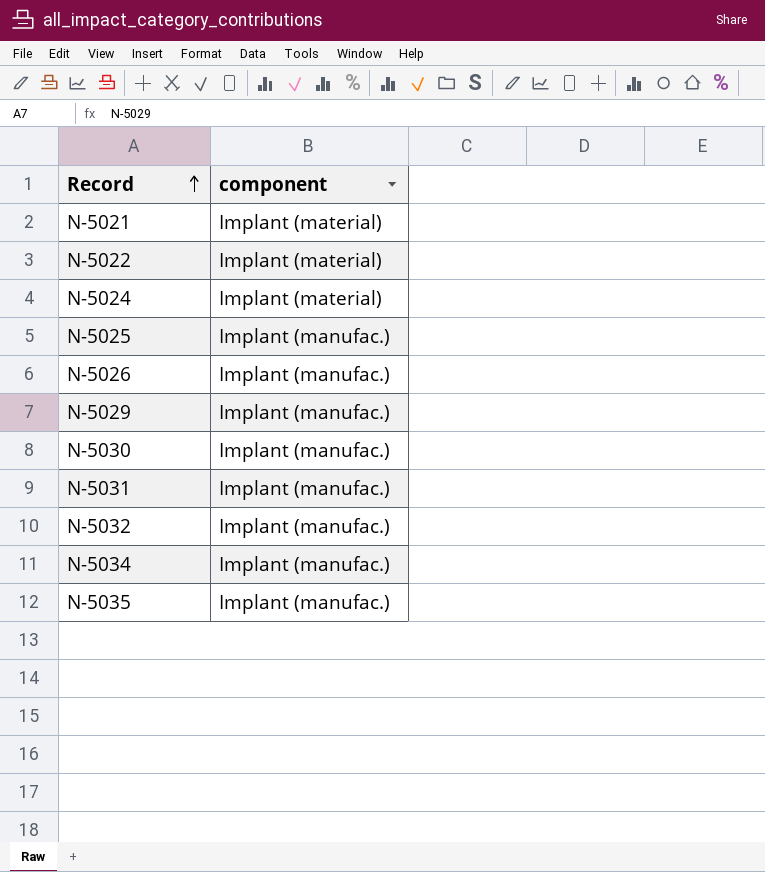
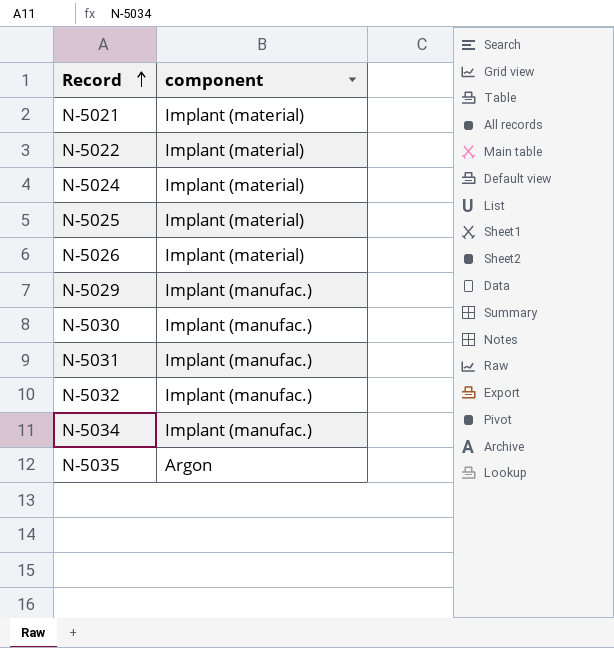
N-5025 | component: Implant (manufac.) -> Implant (material)
N-5026 | component: Implant (manufac.) -> Implant (material)
N-5035 | component: Implant (manufac.) -> Argon

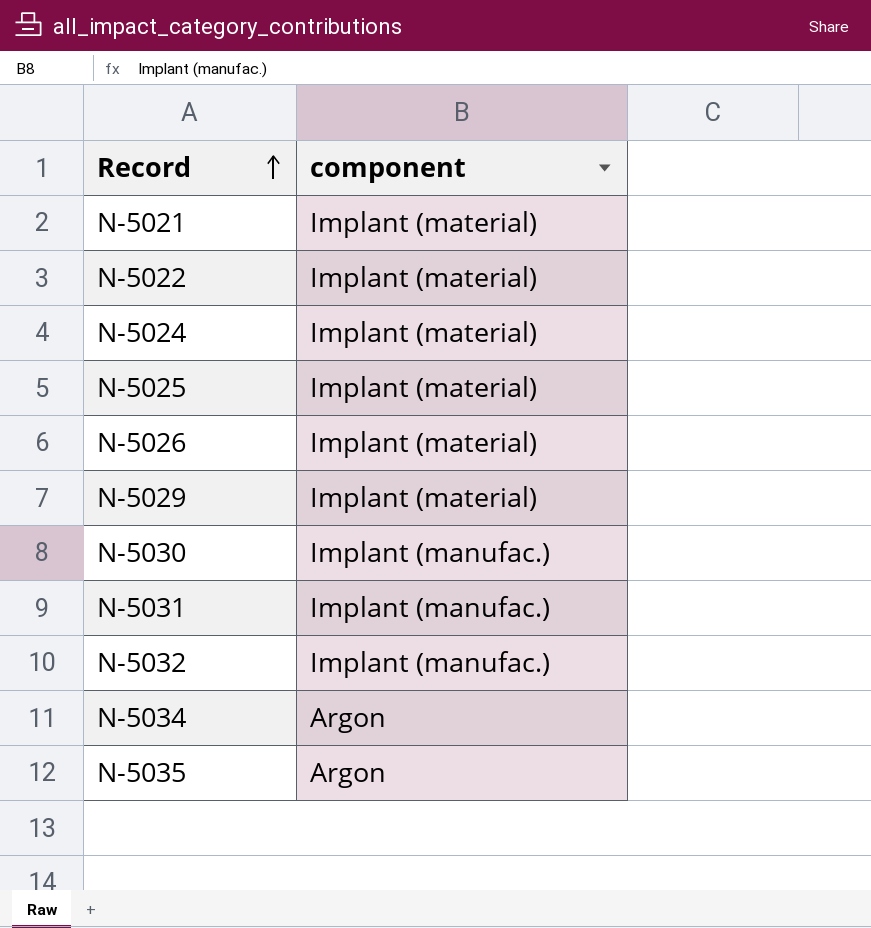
N-5029 | component: Implant (manufac.) -> Implant (material)
N-5034 | component: Implant (manufac.) -> Argon

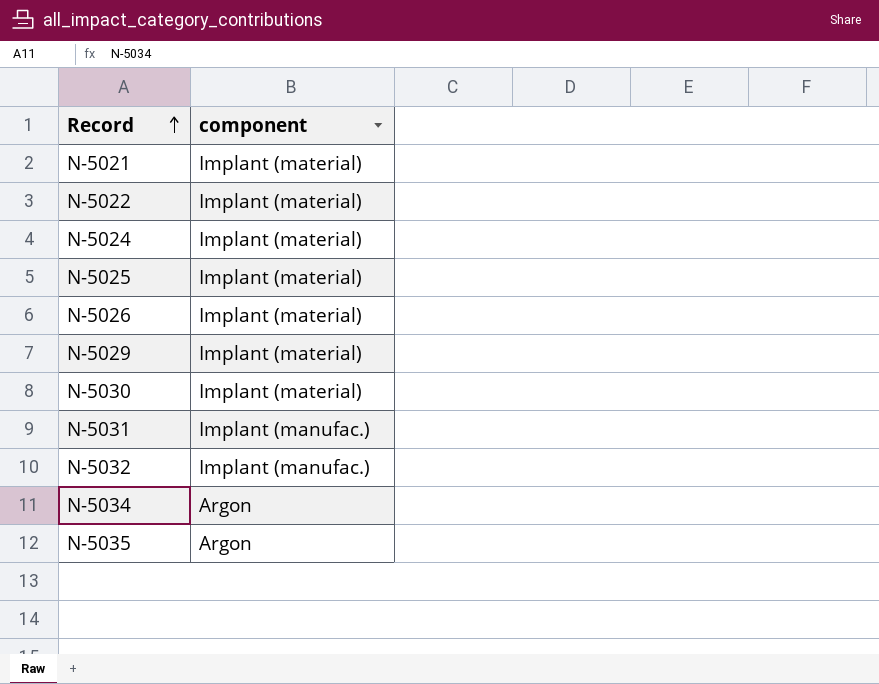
N-5030 | component: Implant (manufac.) -> Implant (material)

